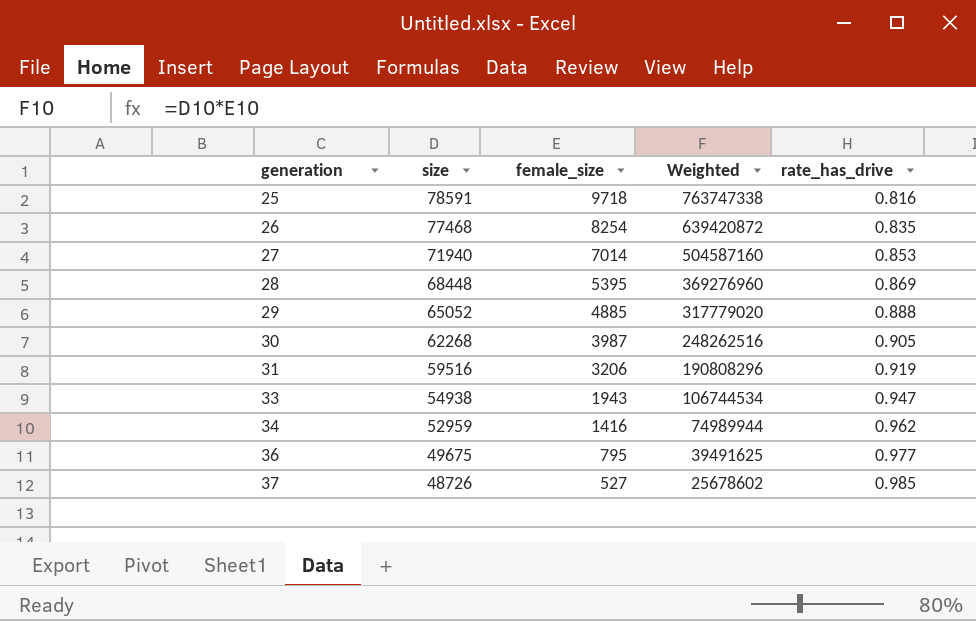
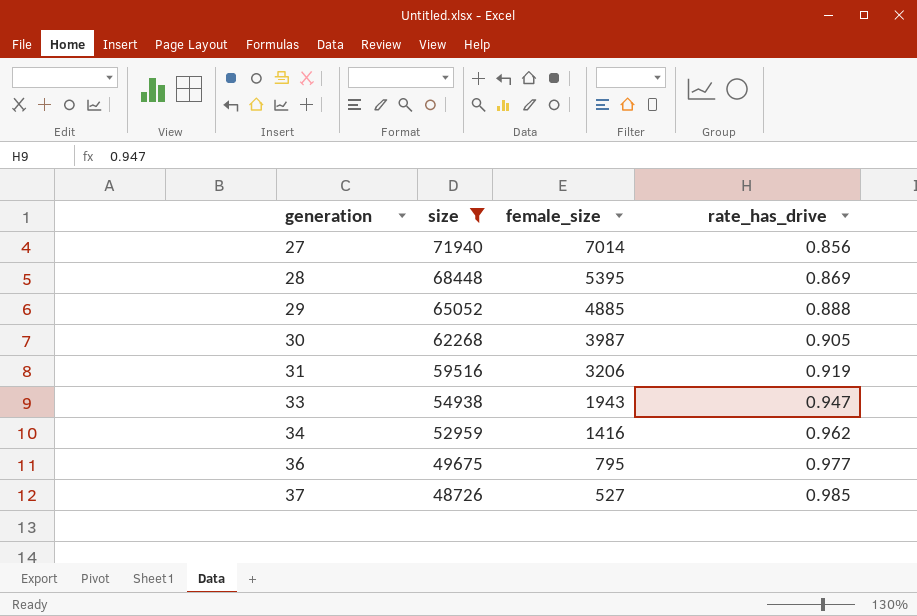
filter: none -> size <= 71940
column Weighted | formula: [size] * [female_size] -> none
27 | rate_has_drive: 0.853 -> 0.856

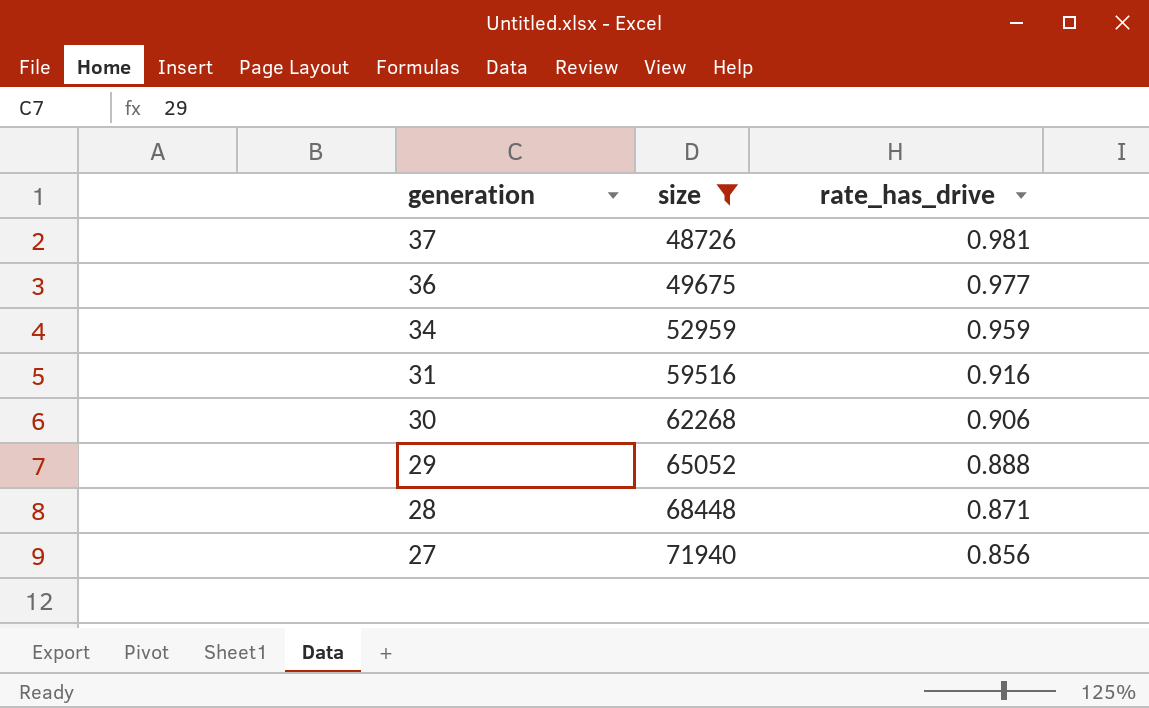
row order: generation ascending -> generation descending
column female_size | position: 3 -> none
row 33: 54938 | 1943 | 0.947 -> none
37 | rate_has_drive: 0.985 -> 0.981
34 | rate_has_drive: 0.962 -> 0.959
31 | rate_has_drive: 0.919 -> 0.916
30 | rate_has_drive: 0.905 -> 0.906
28 | rate_has_drive: 0.869 -> 0.871

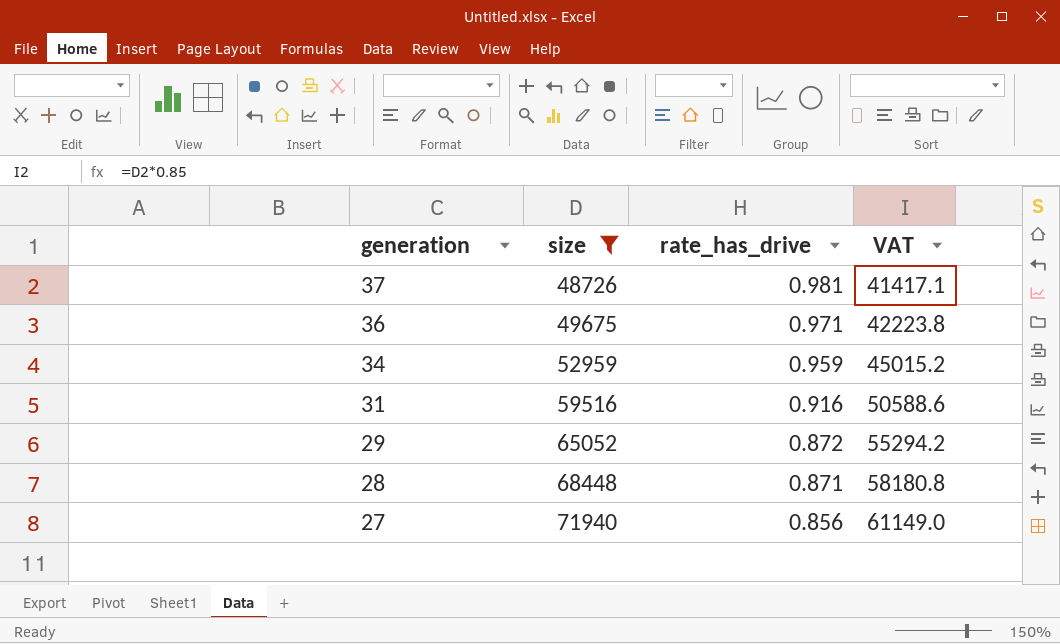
column VAT | formula: none -> [size] * 0.85
row 30: 62268 | 0.906 -> none
36 | rate_has_drive: 0.977 -> 0.971
29 | rate_has_drive: 0.888 -> 0.872

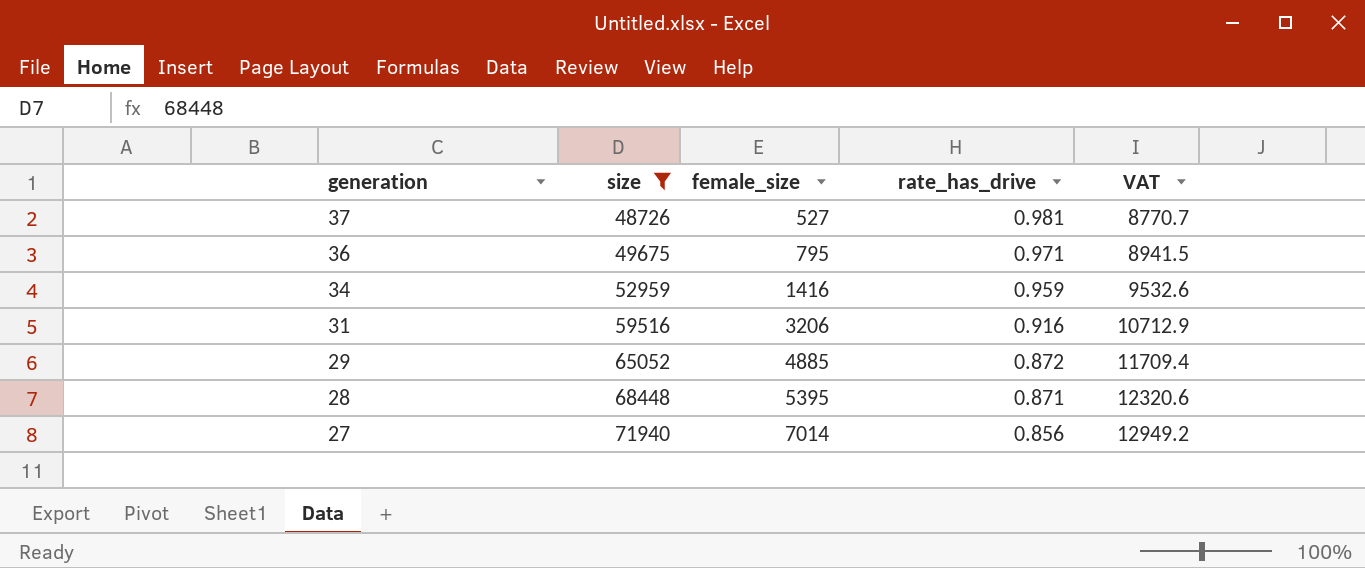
column female_size | position: none -> 3
column VAT | formula: [size] * 0.85 -> [size] * 0.18

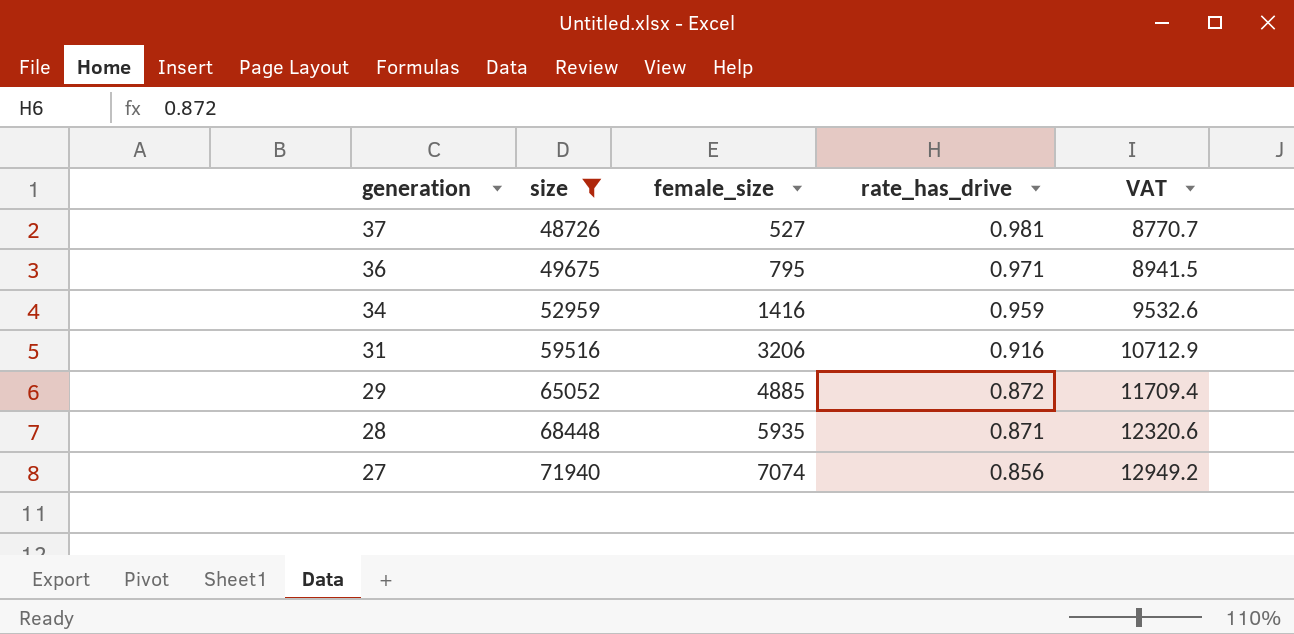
28 | female_size: 5395 -> 5935
27 | female_size: 7014 -> 7074

